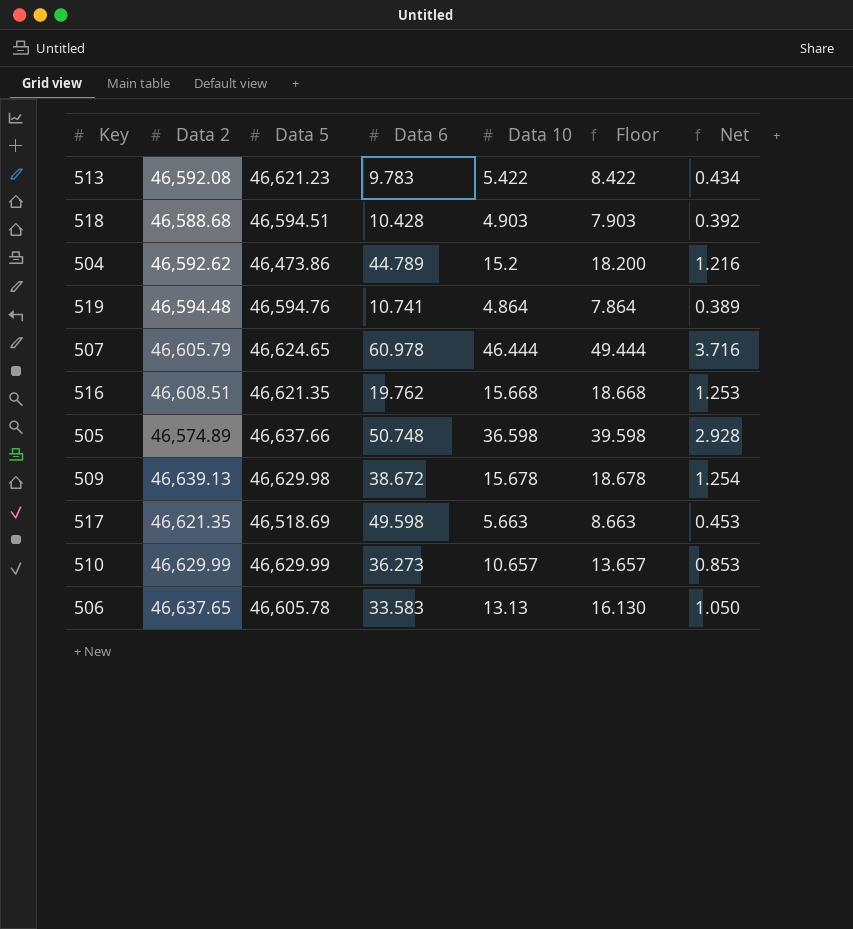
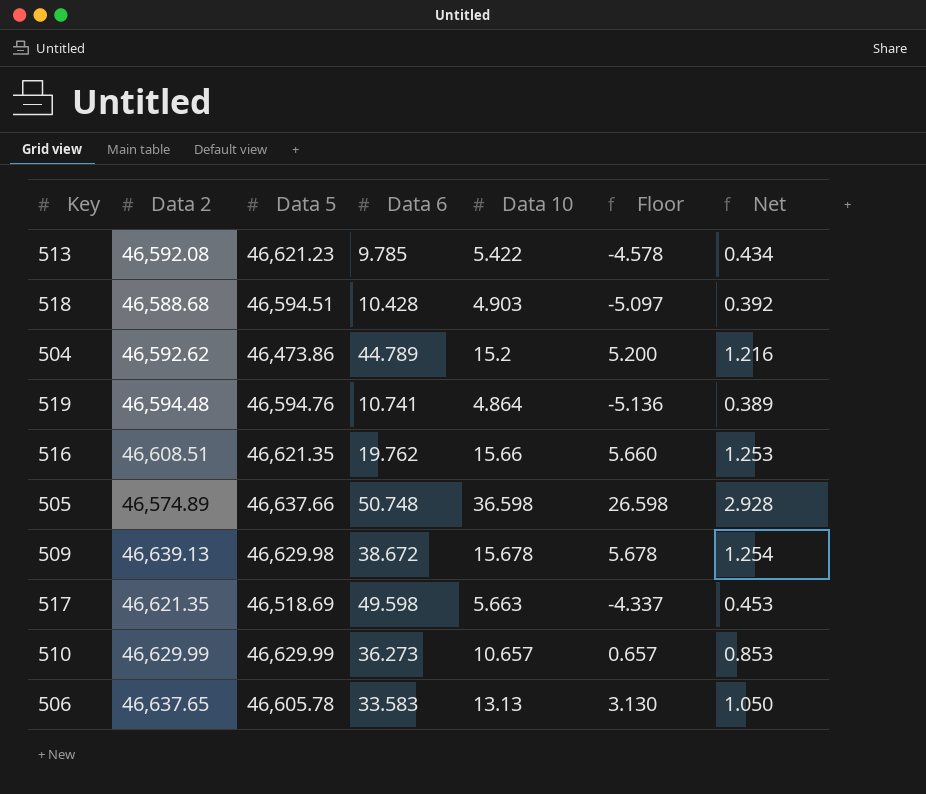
column Floor | formula: [Data 10] + 3 -> [Data 10] - 10
row 507: 46,605.79 | 46,624.65 | 60.978 | 46.444 | 49.444 | 3.716 -> none
513 | Data 6: 9.783 -> 9.785
516 | Data 10: 15.668 -> 15.66

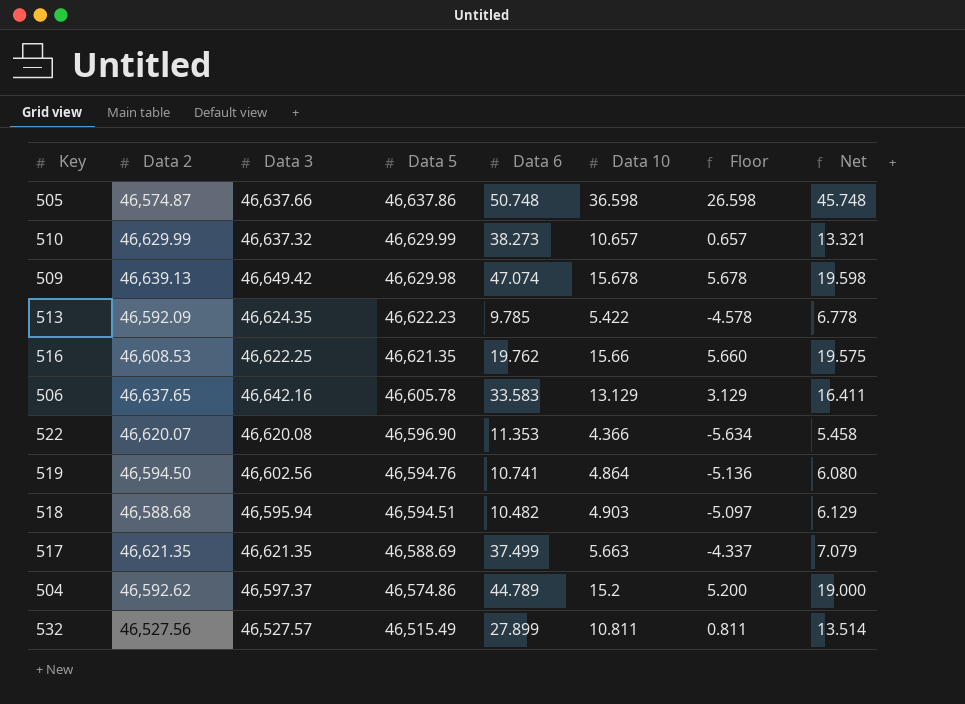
row order: none -> Data 5 descending
column Data 3 | position: none -> 3
column Net | formula: [Data 10] * 0.08 -> [Data 10] * 1.25
505 | Data 2: 46,574.89 -> 46,574.87
505 | Data 5: 46,637.66 -> 46,637.86
510 | Data 6: 36.273 -> 38.273
509 | Data 6: 38.672 -> 47.074
513 | Data 2: 46,592.08 -> 46,592.09
513 | Data 5: 46,621.23 -> 46,622.23
516 | Data 2: 46,608.51 -> 46,608.53
506 | Data 10: 13.13 -> 13.129
506 | Floor: 3.130 -> 3.129
row 522: none -> 46,620.07 | 46,620.08 | 46,596.90 | 11.353 | 4.366 | -5.634 | 5.458
519 | Data 2: 46,594.48 -> 46,594.50
518 | Data 6: 10.428 -> 10.482
517 | Data 5: 46,518.69 -> 46,588.69
517 | Data 6: 49.598 -> 37.499
504 | Data 5: 46,473.86 -> 46,574.86
row 532: none -> 46,527.56 | 46,527.57 | 46,515.49 | 27.899 | 10.811 | 0.811 | 13.514

